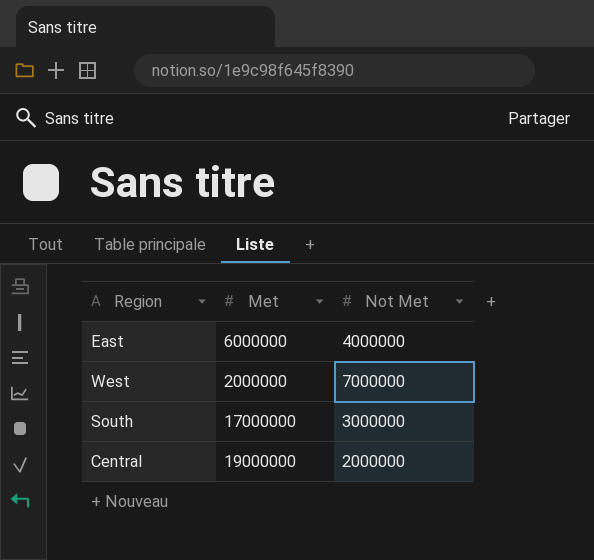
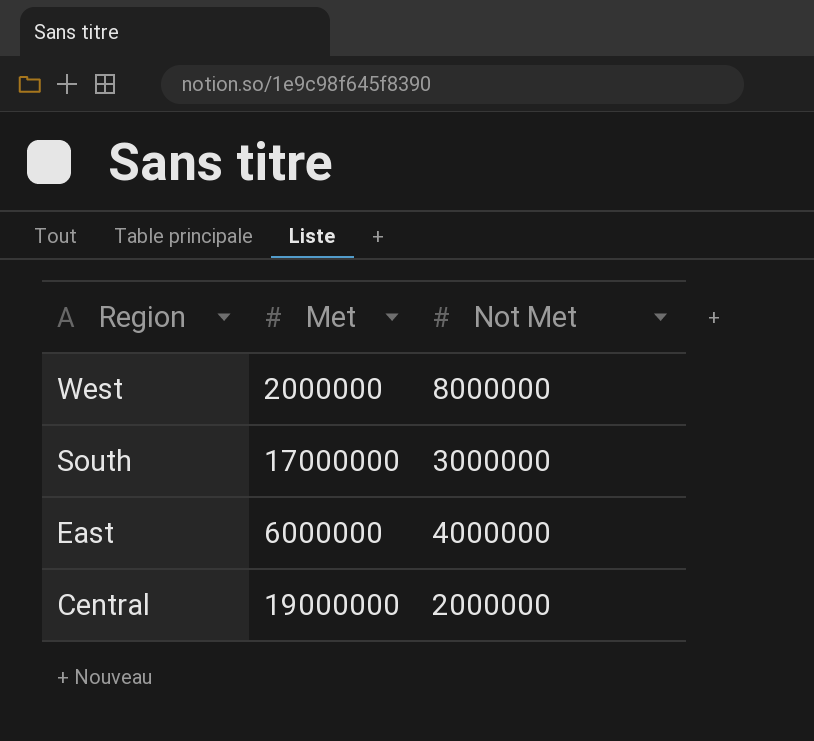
row order: none -> Region descending
West | Not Met: 7000000 -> 8000000

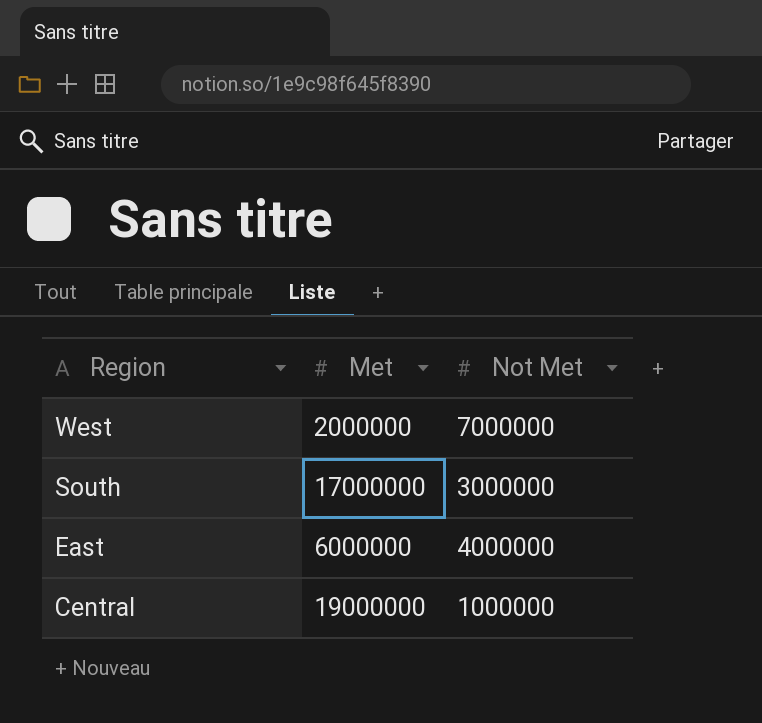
West | Not Met: 8000000 -> 7000000
Central | Not Met: 2000000 -> 1000000

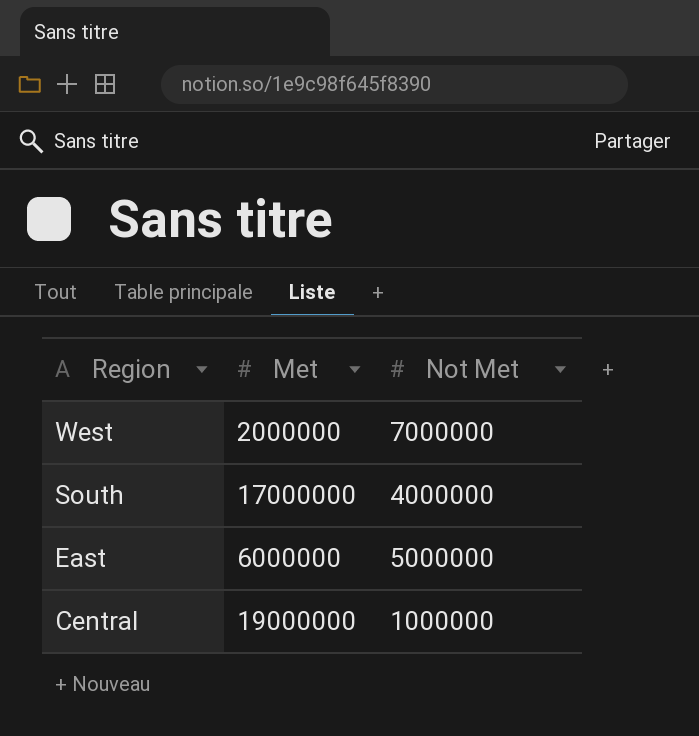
South | Not Met: 3000000 -> 4000000
East | Not Met: 4000000 -> 5000000

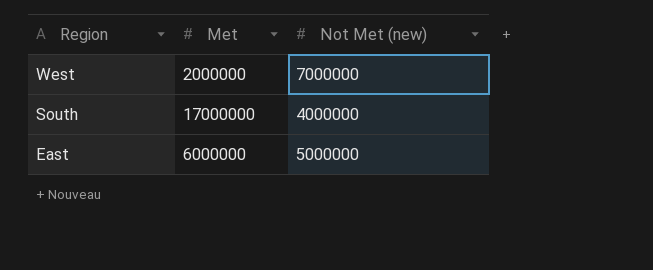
column name: Not Met -> Not Met (new)
row Central: 19000000 | 1000000 -> none

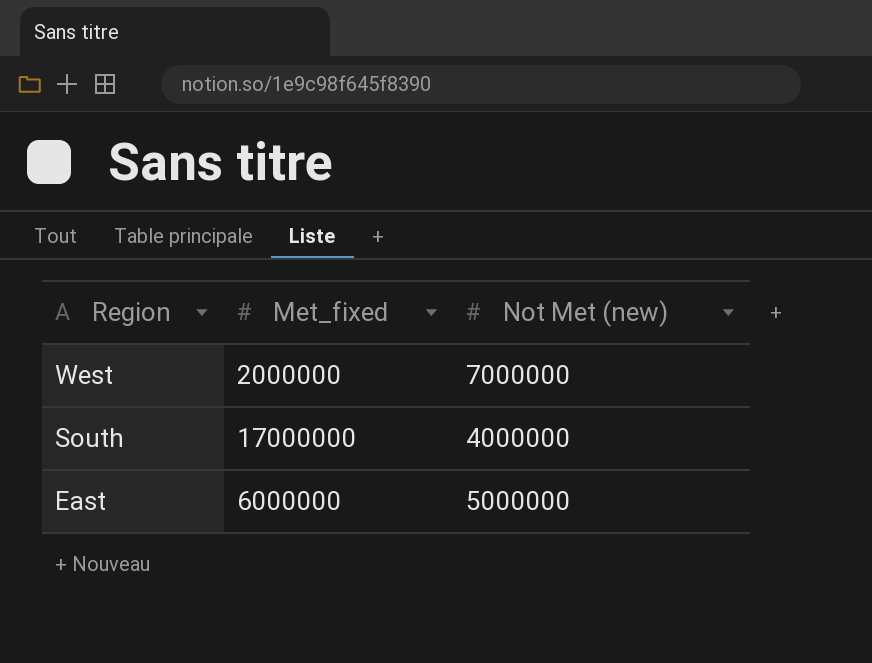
column name: Met -> Met_fixed

